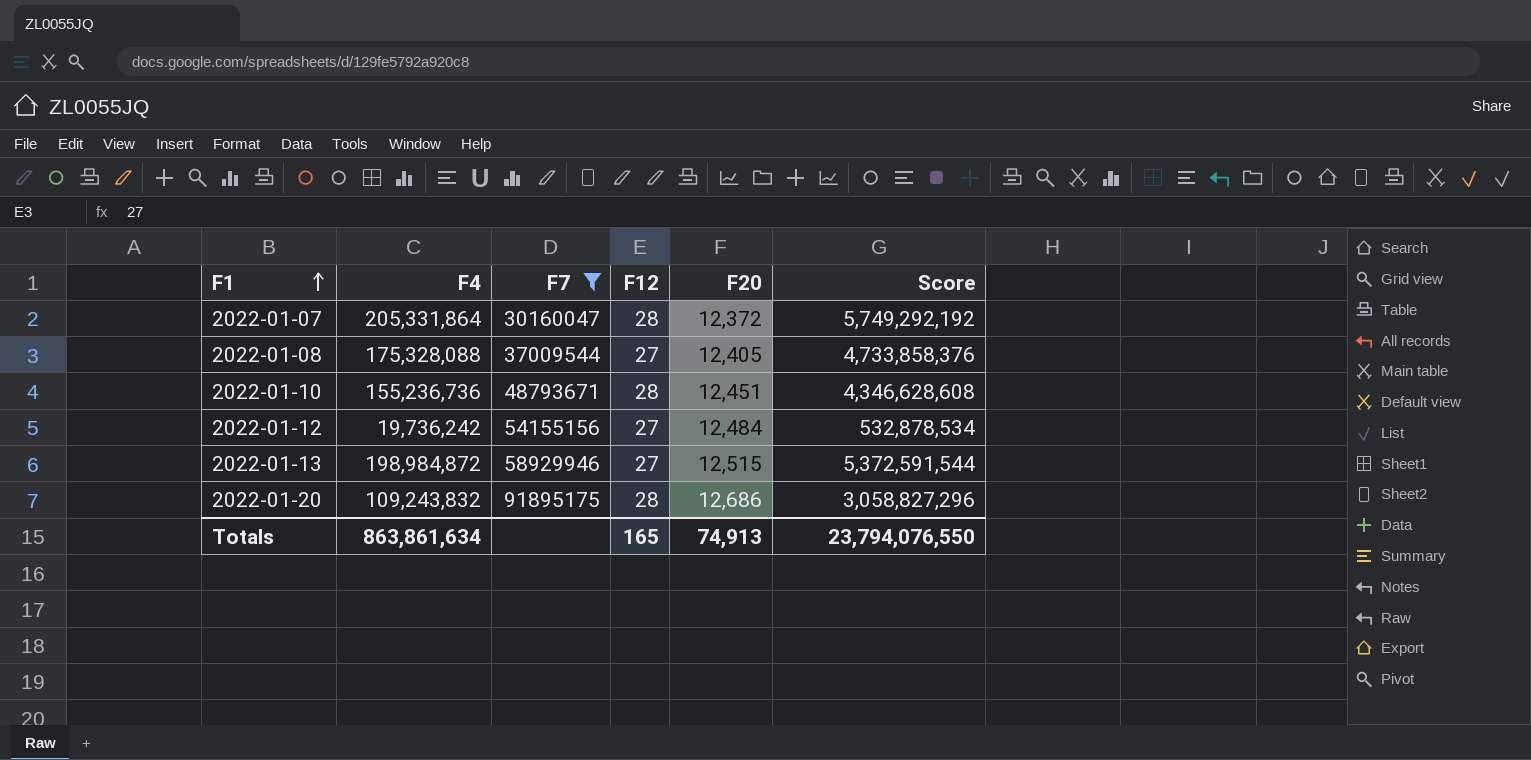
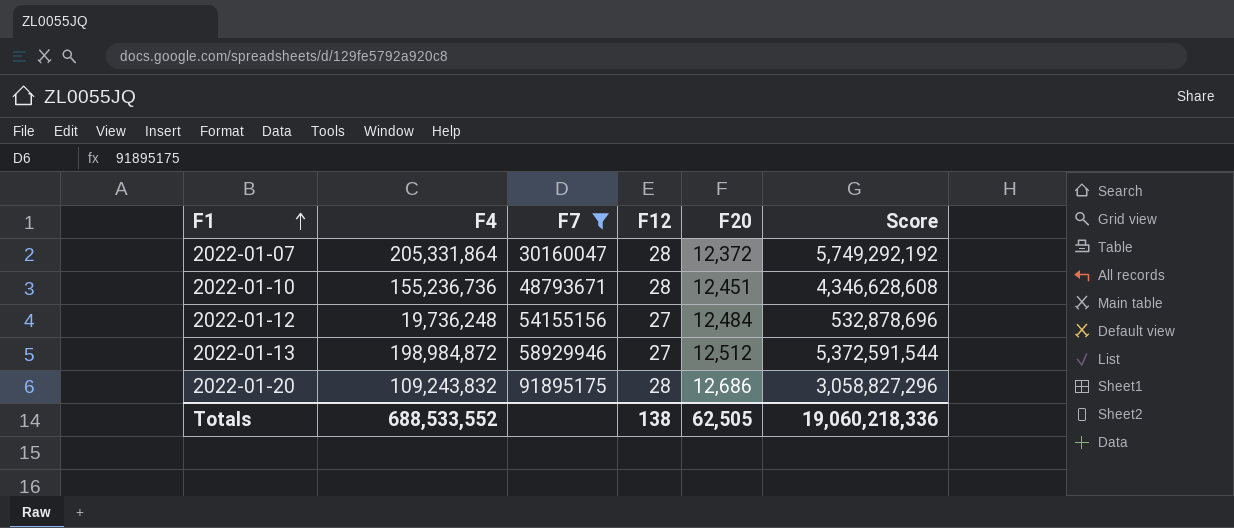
row 2022-01-08: 175,328,088 | 37009544 | 27 | 12,405 | 4,733,858,376 -> none
2022-01-12 | F4: 19,736,242 -> 19,736,248
2022-01-12 | Score: 532,878,534 -> 532,878,696
2022-01-13 | F20: 12,515 -> 12,512
Totals | F4: 863,861,634 -> 688,533,552
Totals | F12: 165 -> 138
Totals | F20: 74,913 -> 62,505
Totals | Score: 23,794,076,550 -> 19,060,218,336

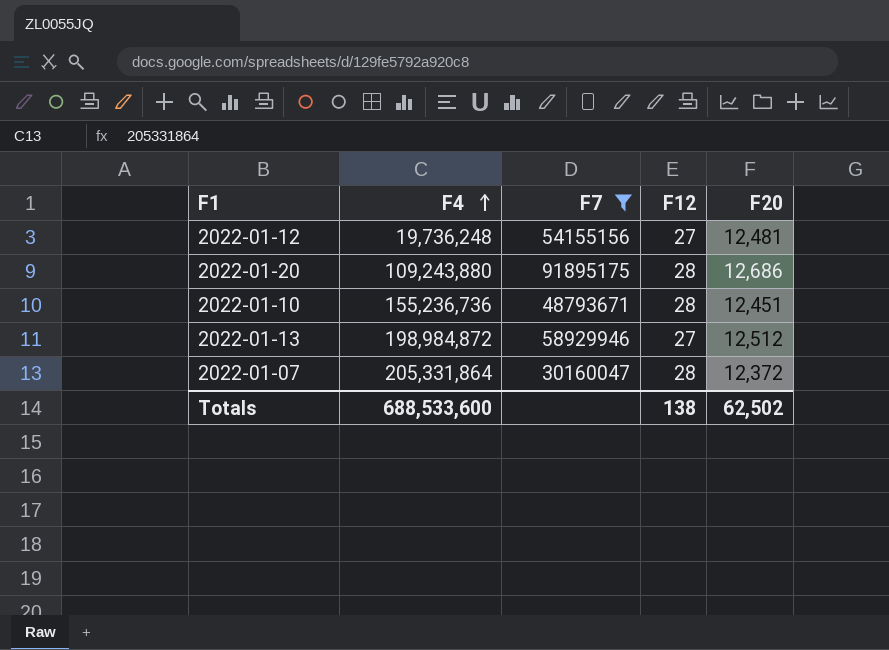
row order: F1 ascending -> F4 ascending
column Score | formula: [F4] * [F12] -> none
2022-01-12 | F20: 12,484 -> 12,481
2022-01-20 | F4: 109,243,832 -> 109,243,880
Totals | F4: 688,533,552 -> 688,533,600
Totals | F20: 62,505 -> 62,502

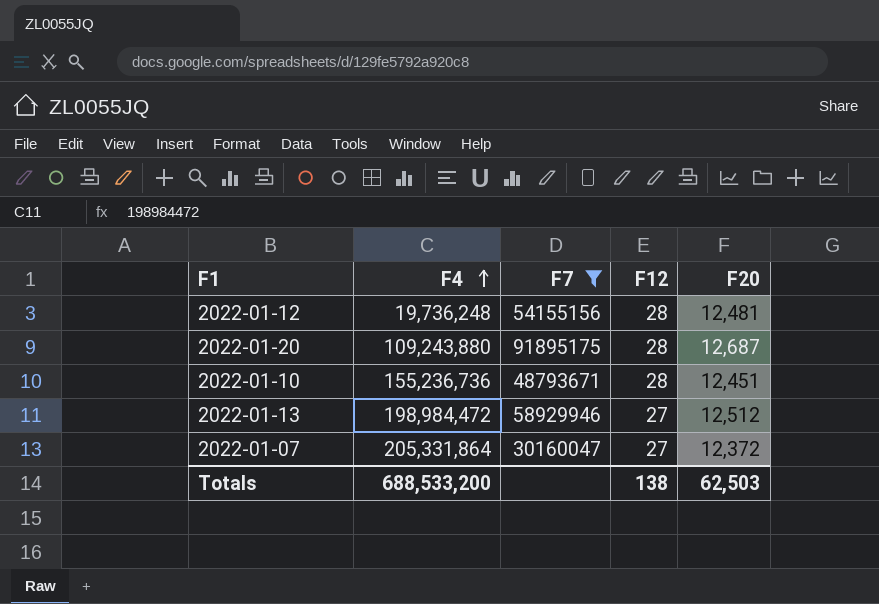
2022-01-12 | F12: 27 -> 28
2022-01-20 | F20: 12,686 -> 12,687
2022-01-13 | F4: 198,984,872 -> 198,984,472
2022-01-07 | F12: 28 -> 27
Totals | F4: 688,533,600 -> 688,533,200
Totals | F20: 62,502 -> 62,503

